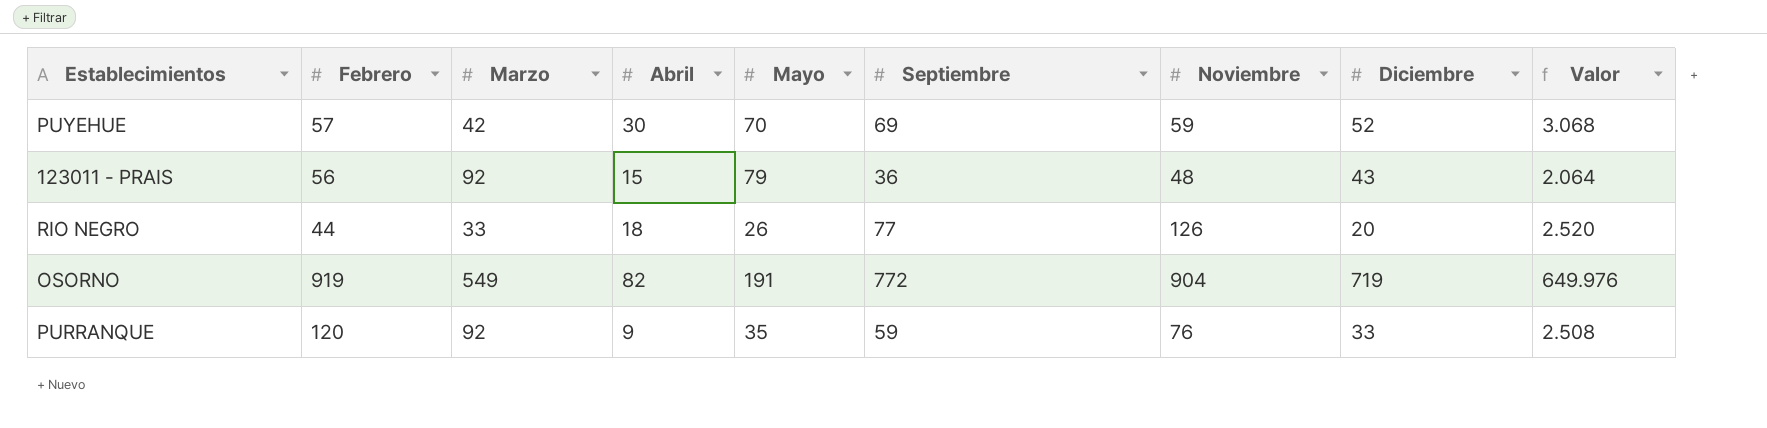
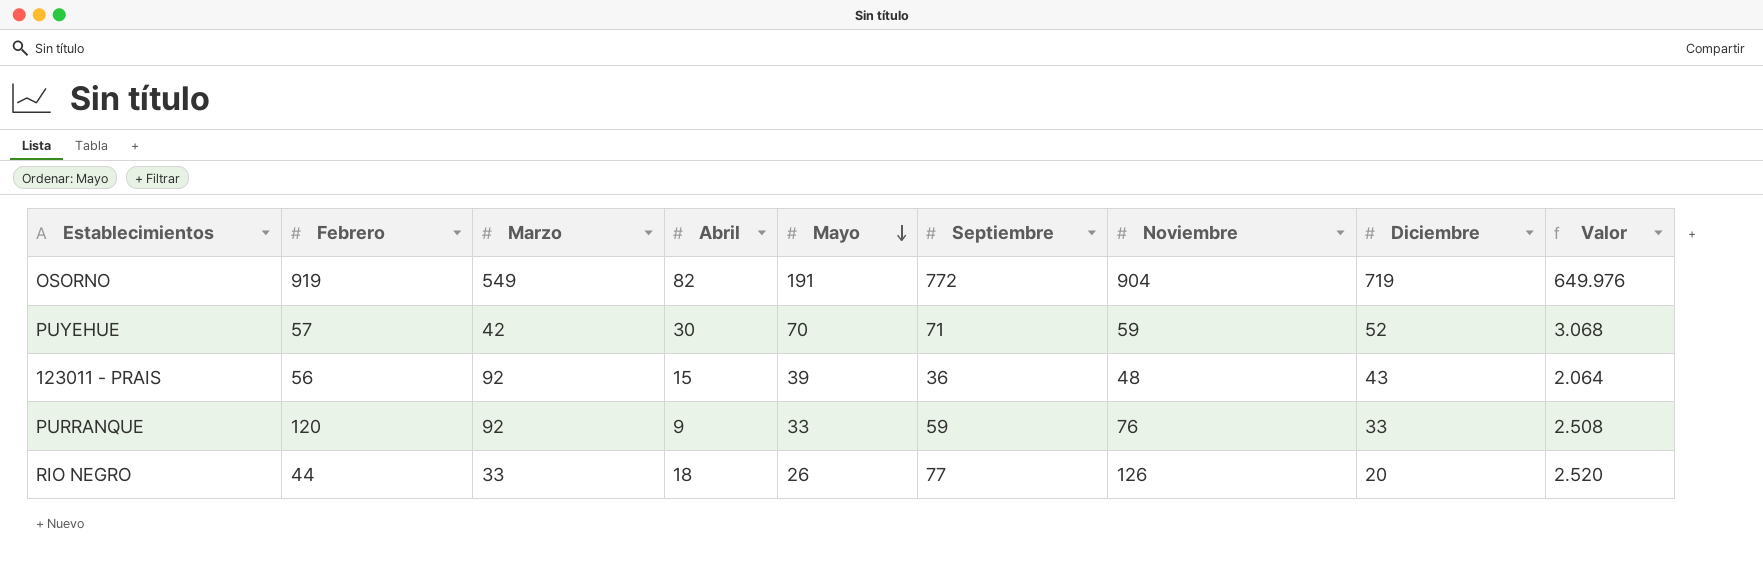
row order: none -> Mayo descending
PUYEHUE | Septiembre: 69 -> 71
123011 - PRAIS | Mayo: 79 -> 39
PURRANQUE | Mayo: 35 -> 33

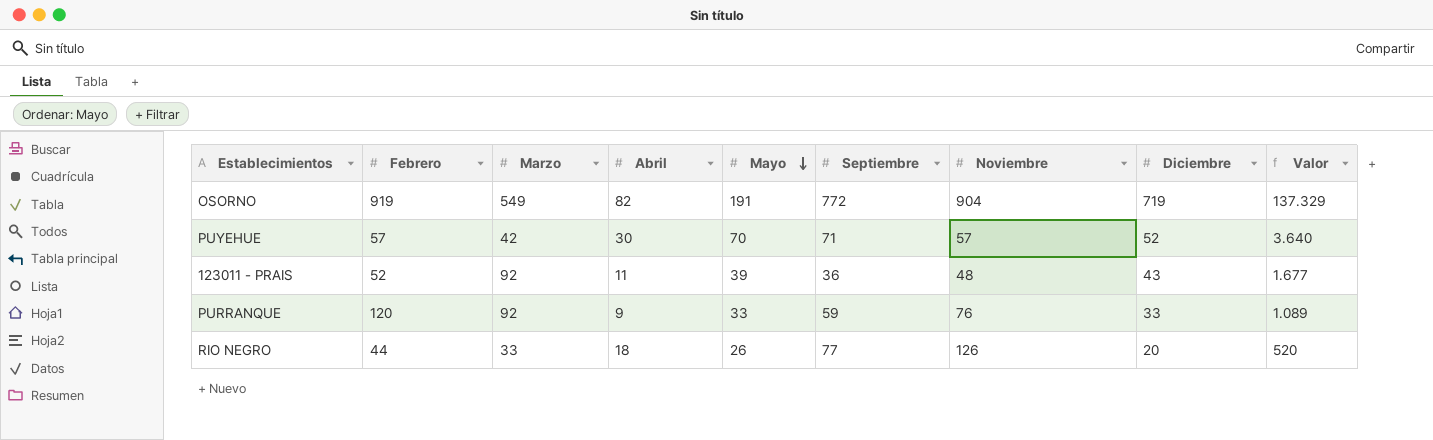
column Valor | formula: [Noviembre] * [Diciembre] -> [Mayo] * [Diciembre]
PUYEHUE | Noviembre: 59 -> 57
123011 - PRAIS | Febrero: 56 -> 52
123011 - PRAIS | Abril: 15 -> 11

